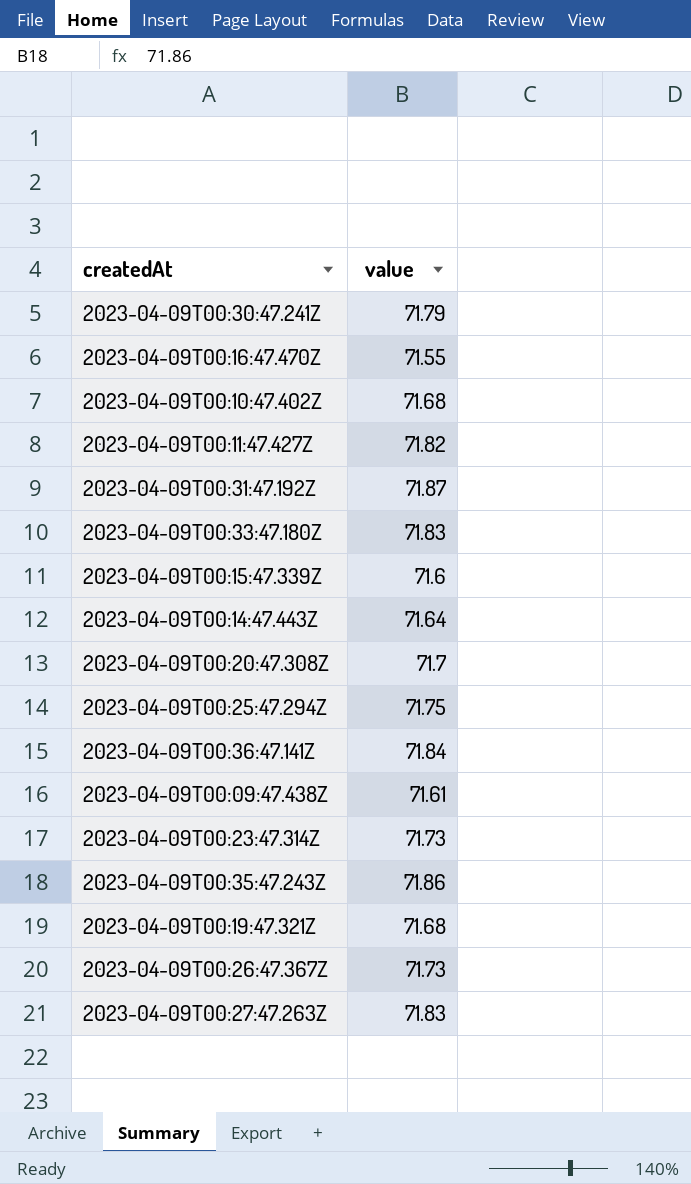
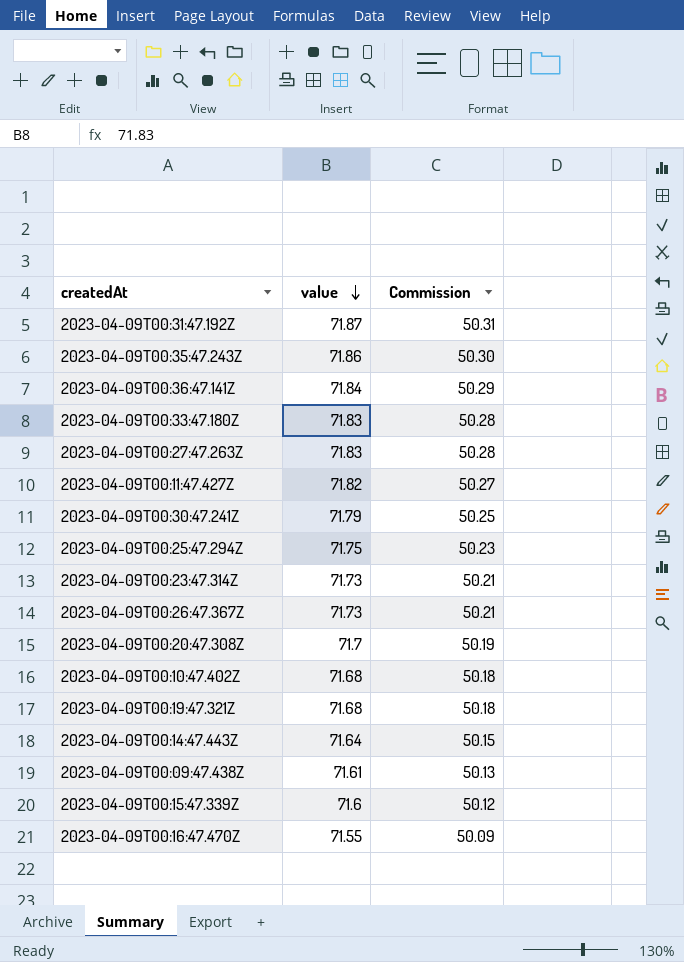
row order: none -> value descending
column Commission | formula: none -> [value] * 0.7

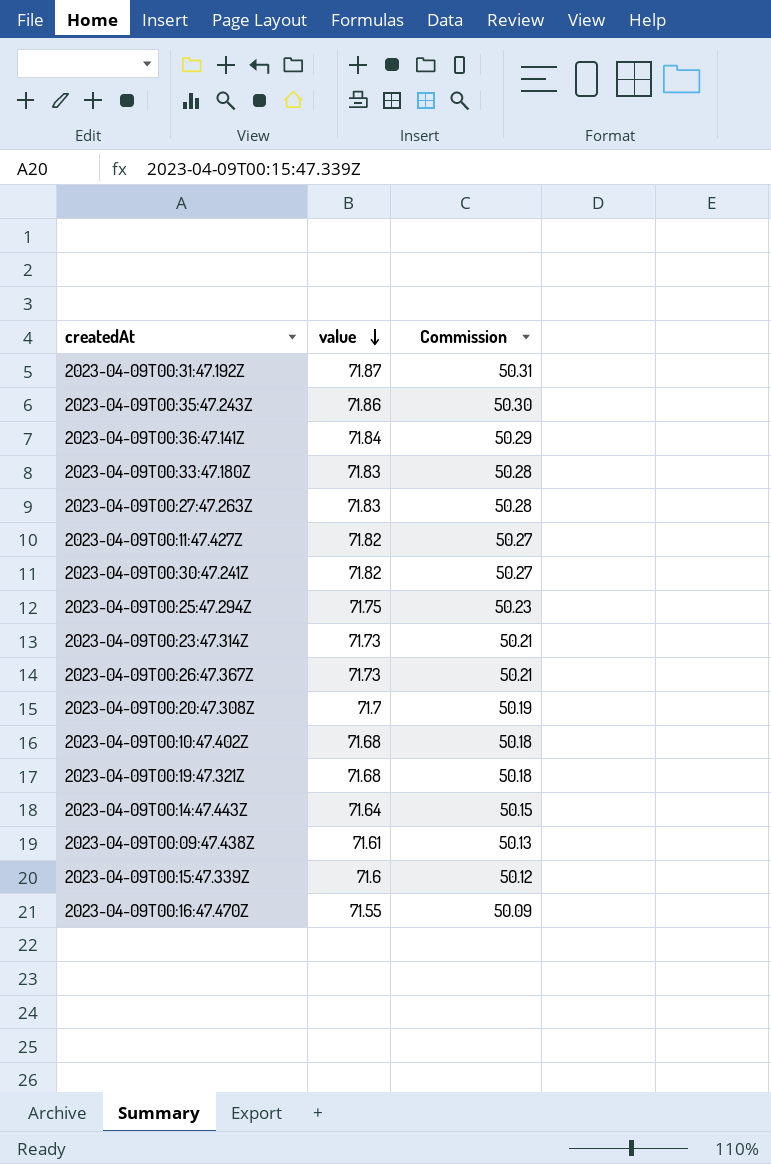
2023-04-09T00:30:47.241Z | value: 71.79 -> 71.82
2023-04-09T00:30:47.241Z | Commission: 50.25 -> 50.27

